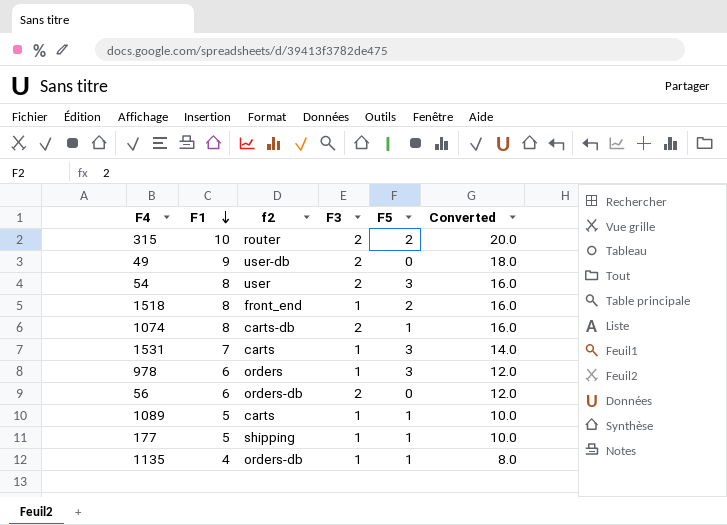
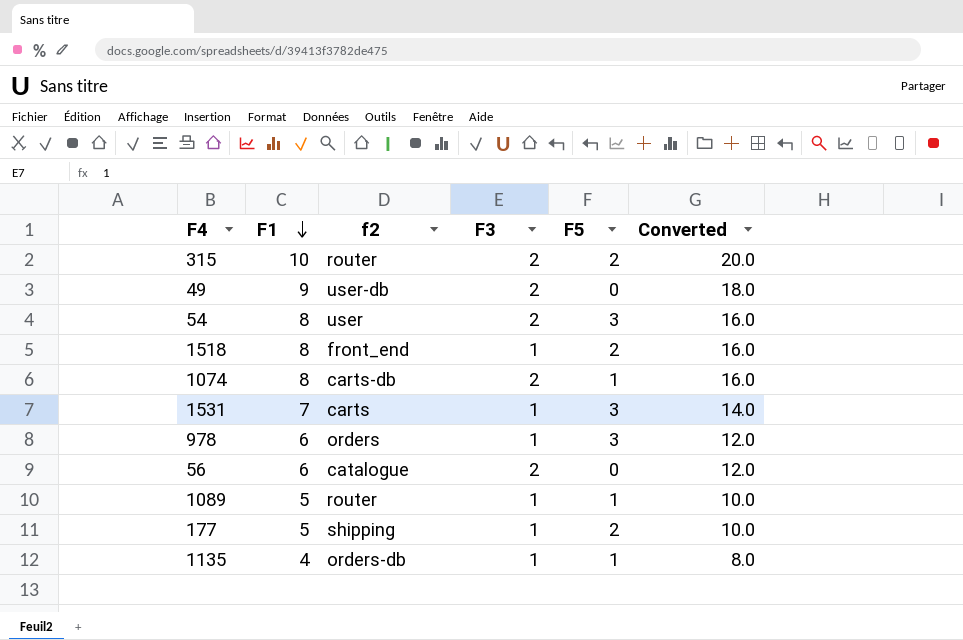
56 | f2: orders-db -> catalogue
1089 | f2: carts -> router
177 | F5: 1 -> 2

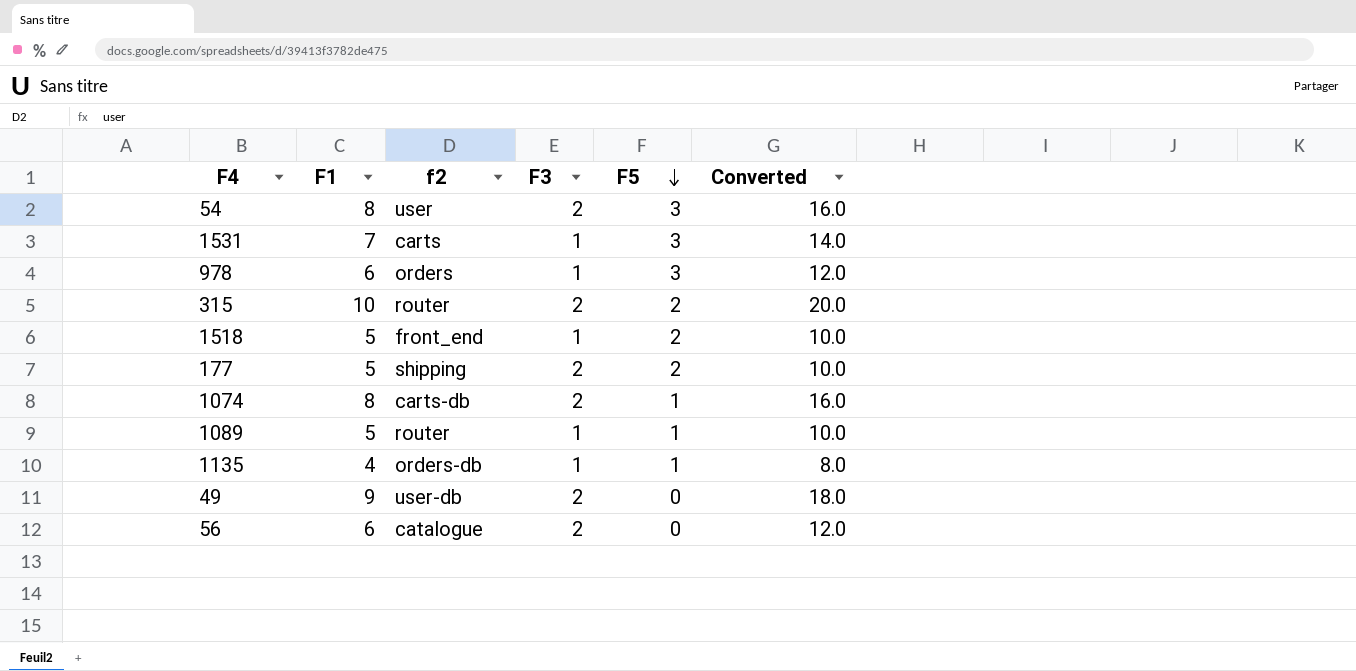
row order: F1 descending -> F5 descending
1518 | F1: 8 -> 5
1518 | Converted: 16.0 -> 10.0
177 | F3: 1 -> 2

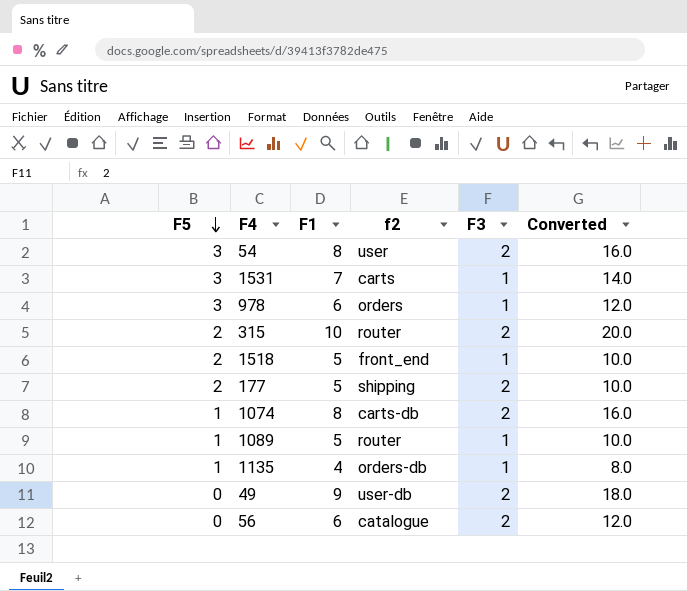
column F5 | position: 5 -> 1

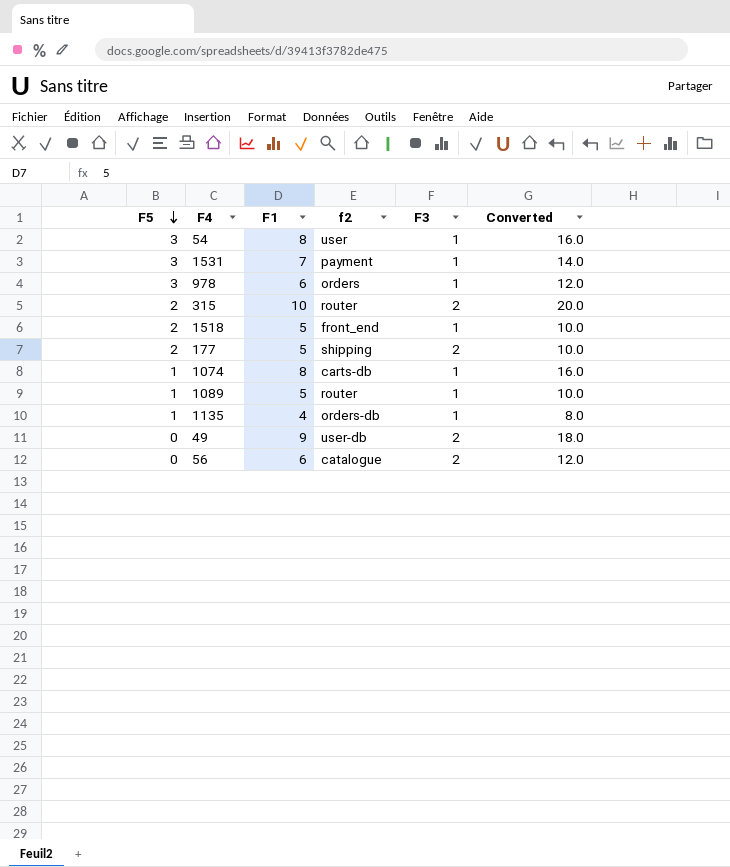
54 | F3: 2 -> 1
1531 | f2: carts -> payment
1074 | F3: 2 -> 1

